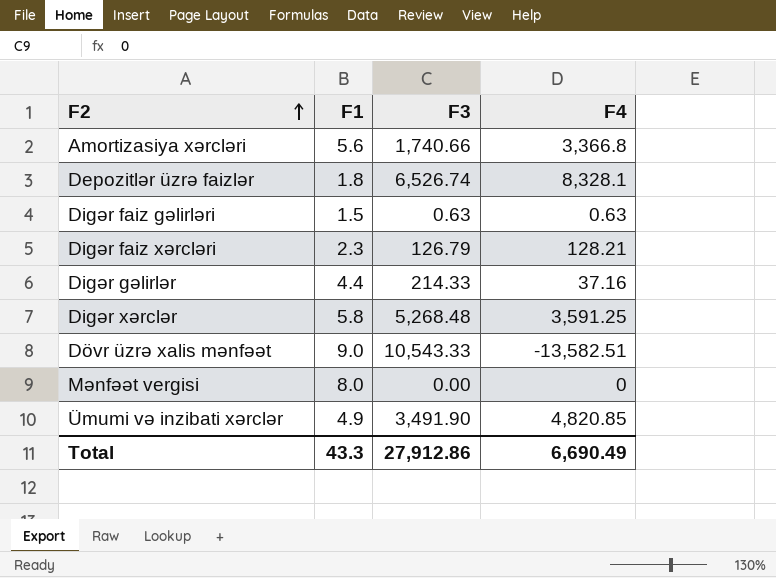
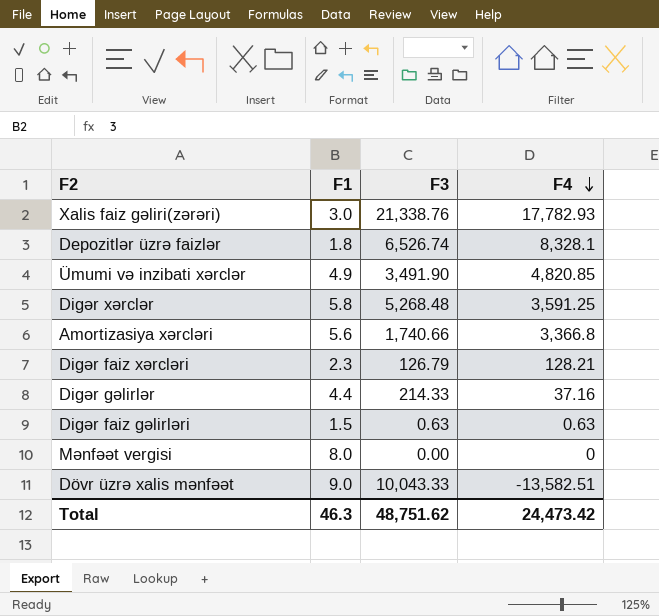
row order: F2 ascending -> F4 descending
row Xalis faiz gəliri(zərəri): none -> 3.0 | 21,338.76 | 17,782.93
Dövr üzrə xalis mənfəət | F3: 10,543.33 -> 10,043.33
Total | F1: 43.3 -> 46.3
Total | F3: 27,912.86 -> 48,751.62
Total | F4: 6,690.49 -> 24,473.42

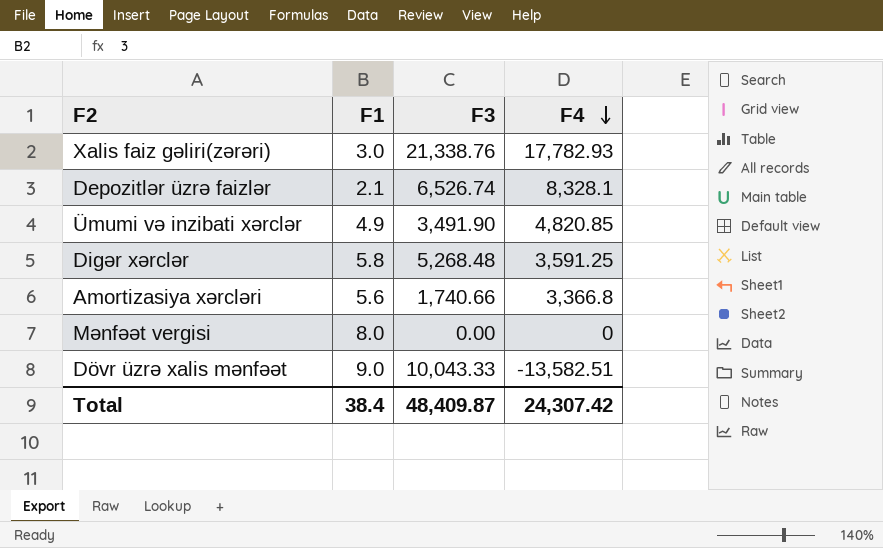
row Digər faiz xərcləri: 2.3 | 126.79 | 128.21 -> none
row Digər gəlirlər: 4.4 | 214.33 | 37.16 -> none
row Digər faiz gəlirləri: 1.5 | 0.63 | 0.63 -> none
Depozitlər üzrə faizlər | F1: 1.8 -> 2.1
Total | F1: 46.3 -> 38.4
Total | F3: 48,751.62 -> 48,409.87
Total | F4: 24,473.42 -> 24,307.42

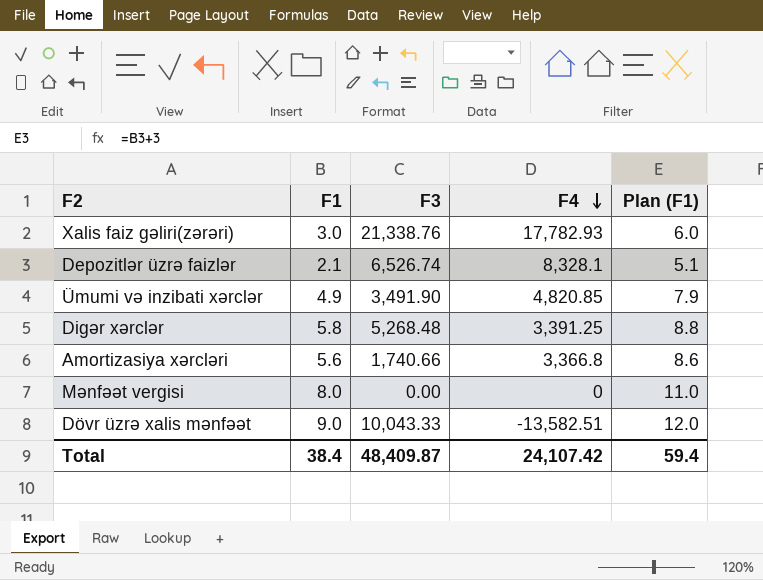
column Plan (F1) | formula: none -> [F1] + 3
Digər xərclər | F4: 3,591.25 -> 3,391.25
Total | F4: 24,307.42 -> 24,107.42

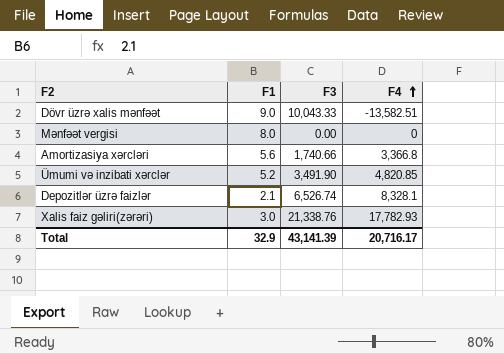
row order: F4 descending -> F4 ascending
column Plan (F1) | formula: [F1] + 3 -> none
row Digər xərclər: 5.8 | 5,268.48 | 3,391.25 | 8.8 -> none
Ümumi və inzibati xərclər | F1: 4.9 -> 5.2
Total | F1: 38.4 -> 32.9
Total | F3: 48,409.87 -> 43,141.39
Total | F4: 24,107.42 -> 20,716.17

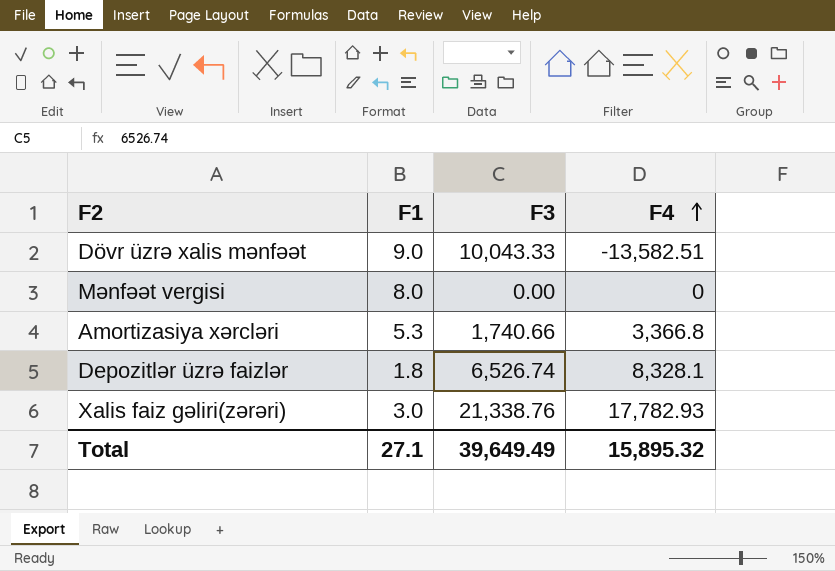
row Ümumi və inzibati xərclər: 5.2 | 3,491.90 | 4,820.85 -> none
Amortizasiya xərcləri | F1: 5.6 -> 5.3
Depozitlər üzrə faizlər | F1: 2.1 -> 1.8
Total | F1: 32.9 -> 27.1
Total | F3: 43,141.39 -> 39,649.49
Total | F4: 20,716.17 -> 15,895.32

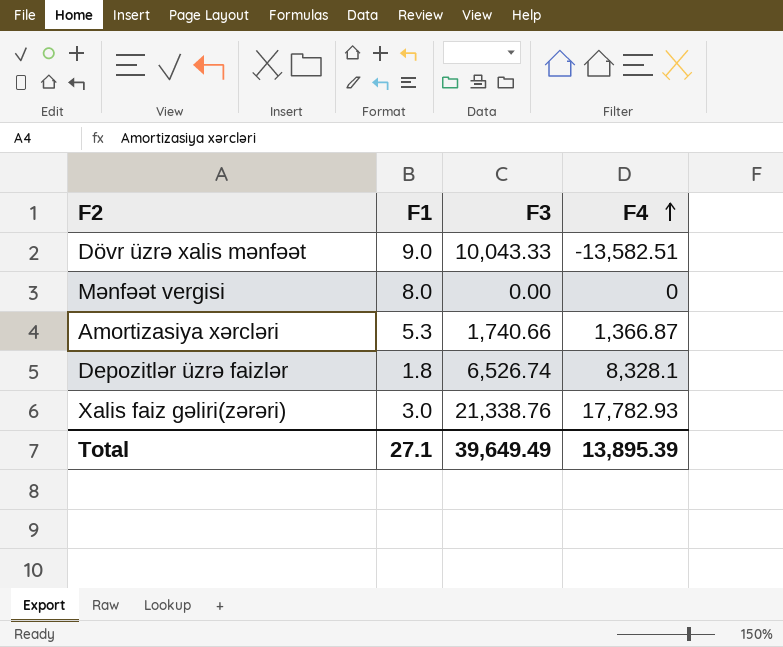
Amortizasiya xərcləri | F4: 3,366.8 -> 1,366.87
Total | F4: 15,895.32 -> 13,895.39

